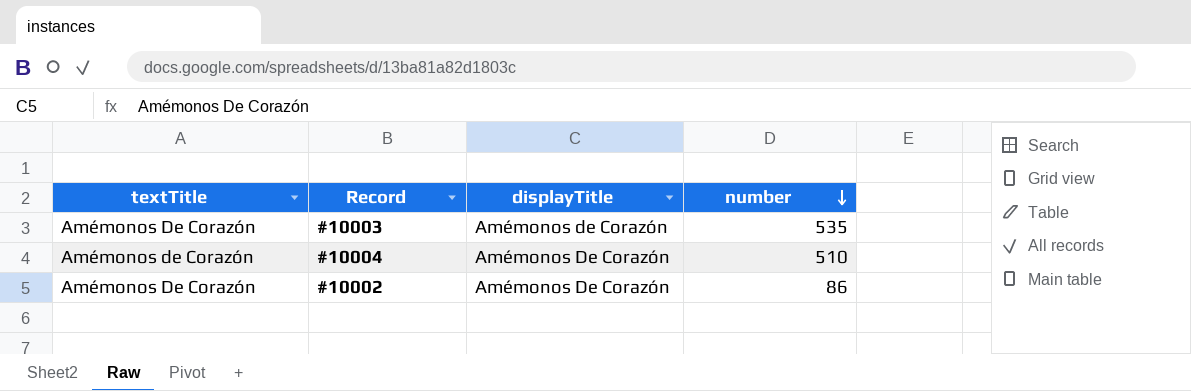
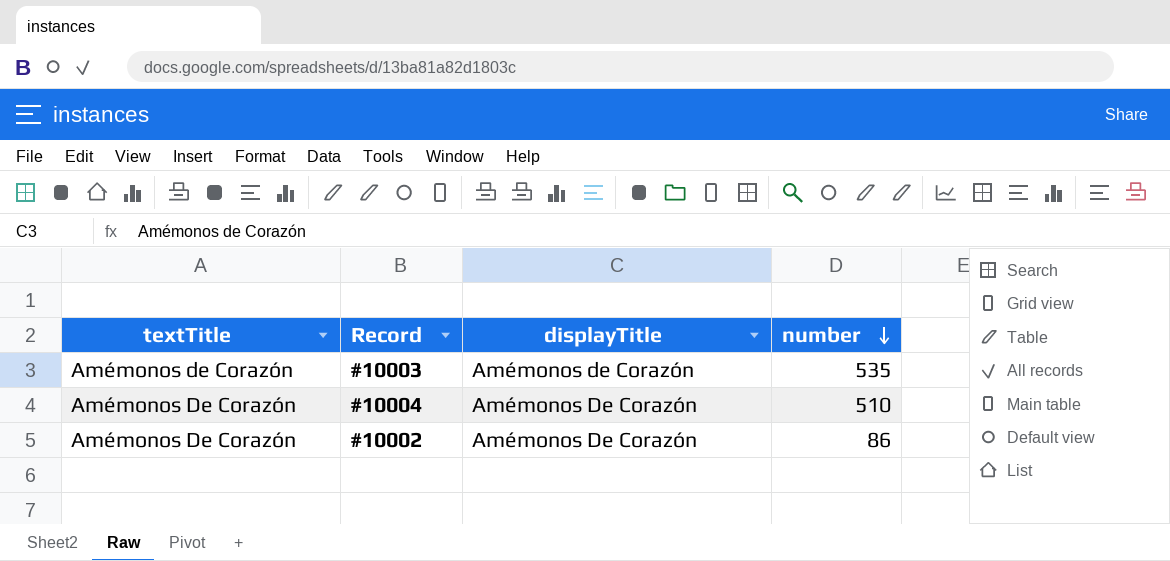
#10003 | textTitle: Amémonos De Corazón -> Amémonos de Corazón
#10004 | textTitle: Amémonos de Corazón -> Amémonos De Corazón

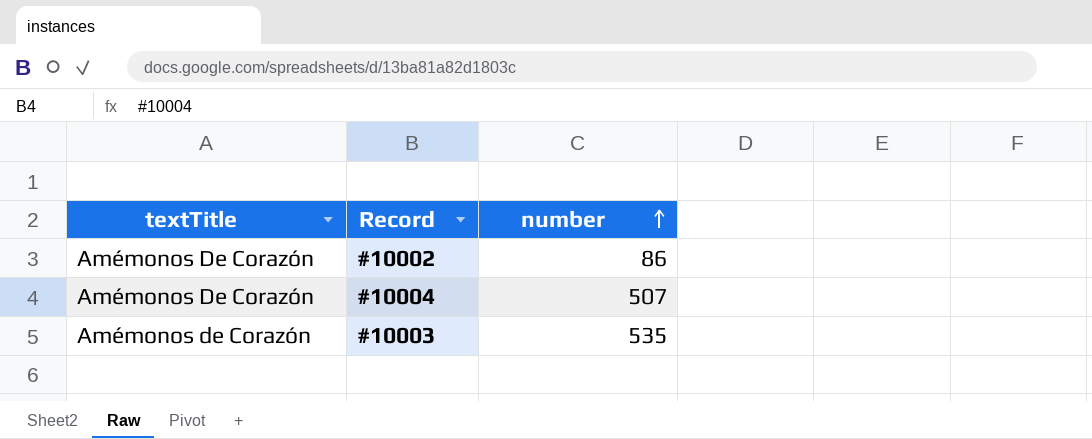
row order: number descending -> number ascending
column displayTitle | position: 3 -> none
#10004 | number: 510 -> 507

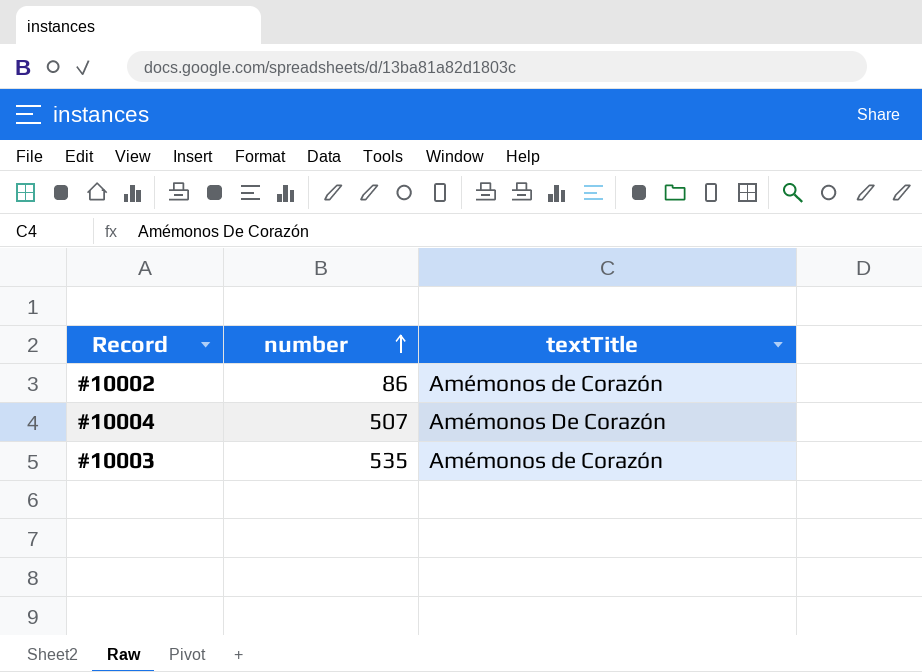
column textTitle | position: 1 -> 3
#10002 | textTitle: Amémonos De Corazón -> Amémonos de Corazón

